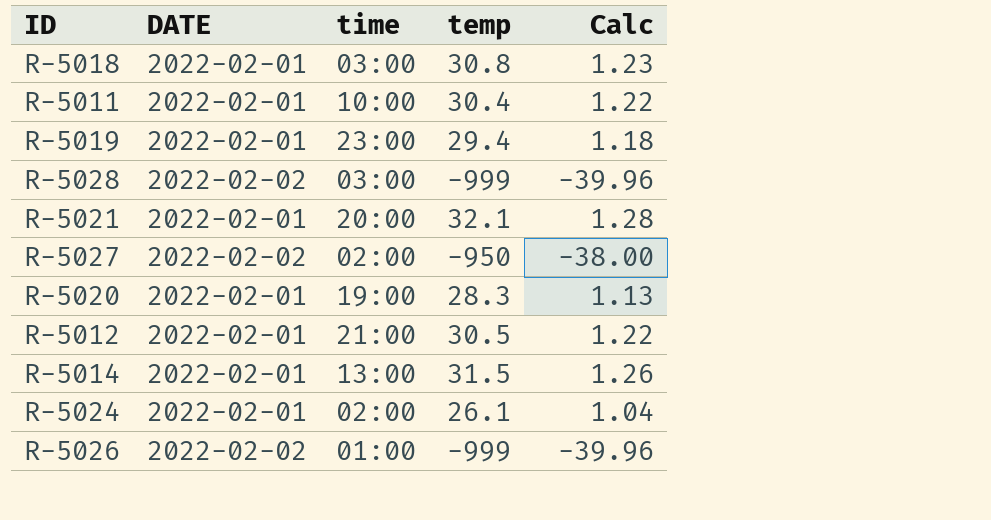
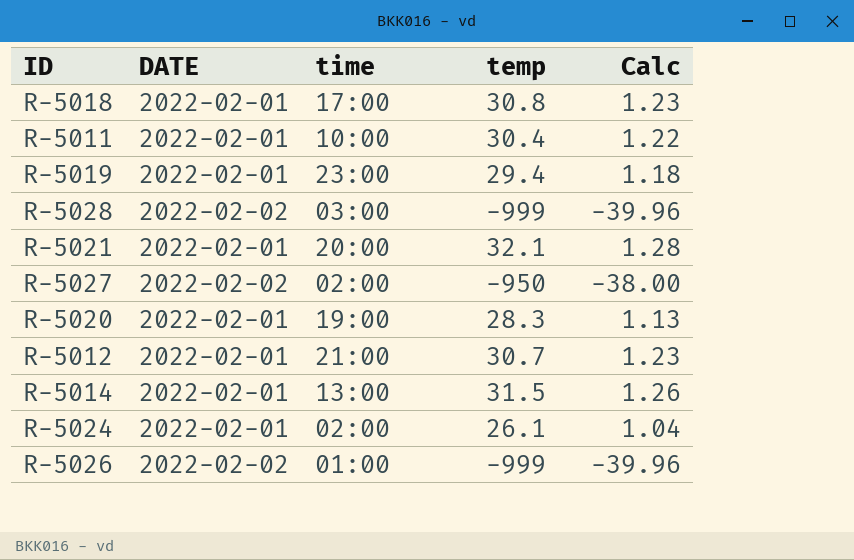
R-5018 | time: 03:00 -> 17:00
R-5012 | temp: 30.5 -> 30.7
R-5012 | Calc: 1.22 -> 1.23

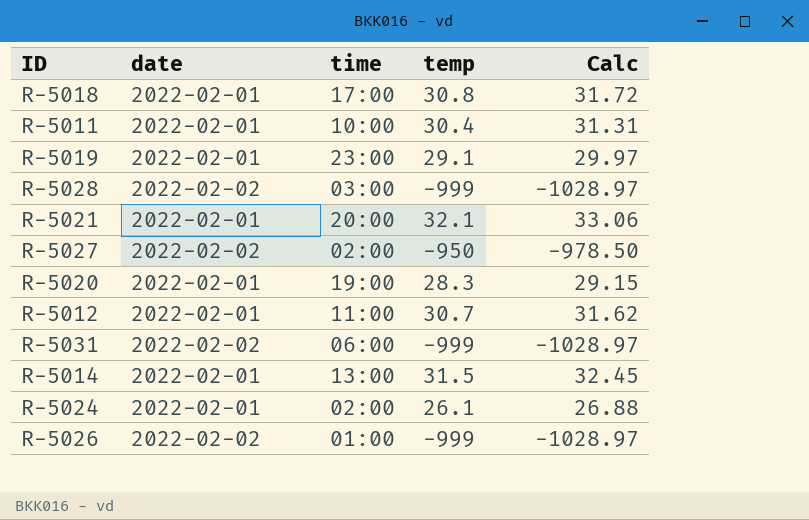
column name: DATE -> date
column Calc | formula: [temp] * 0.04 -> [temp] * 1.03
R-5019 | temp: 29.4 -> 29.1
R-5012 | time: 21:00 -> 11:00
row R-5031: none -> 2022-02-02 | 06:00 | -999 | -1028.97

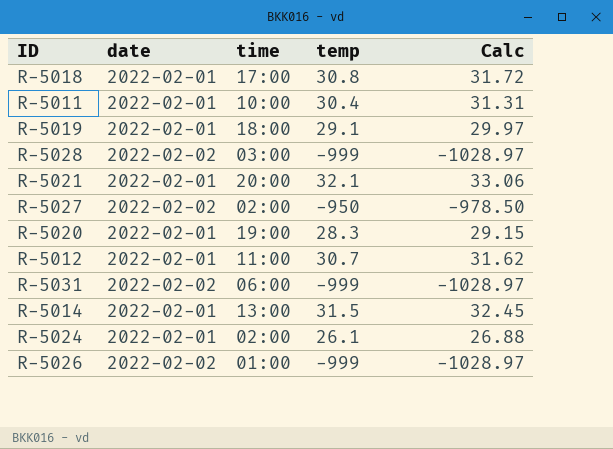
R-5019 | time: 23:00 -> 18:00

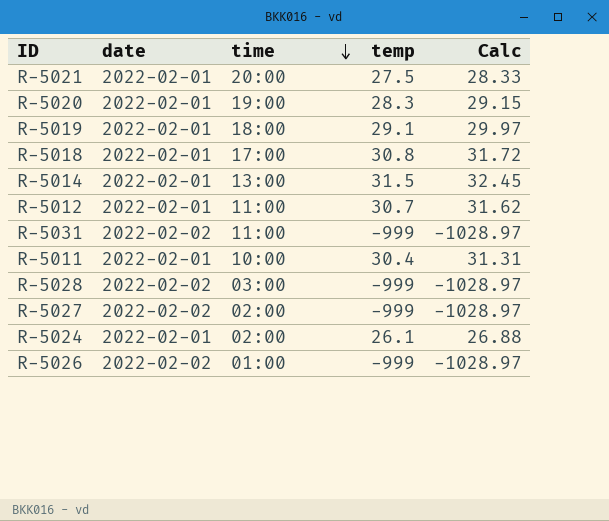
row order: none -> time descending
R-5021 | temp: 32.1 -> 27.5
R-5021 | Calc: 33.06 -> 28.33
R-5031 | time: 06:00 -> 11:00
R-5027 | temp: -950 -> -999
R-5027 | Calc: -978.50 -> -1028.97

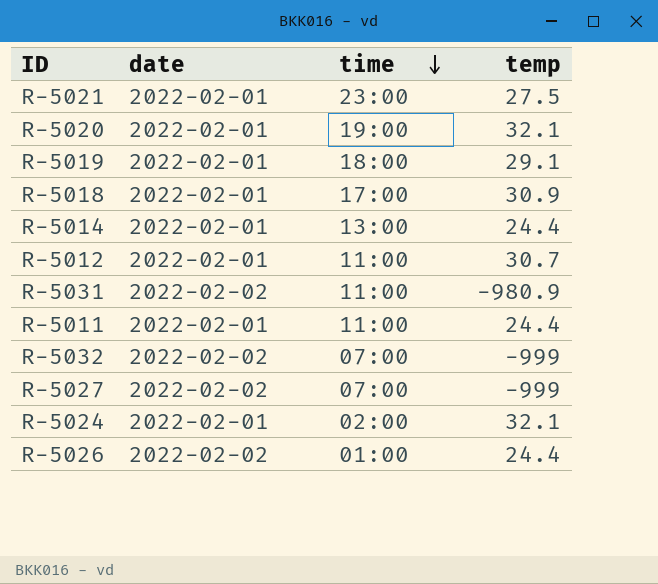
column Calc | formula: [temp] * 1.03 -> none
row R-5028: 2022-02-02 | 03:00 | -999 | -1028.97 -> none
R-5021 | time: 20:00 -> 23:00
R-5020 | temp: 28.3 -> 32.1
R-5018 | temp: 30.8 -> 30.9
R-5014 | temp: 31.5 -> 24.4
R-5031 | temp: -999 -> -980.9
R-5011 | time: 10:00 -> 11:00
R-5011 | temp: 30.4 -> 24.4
row R-5032: none -> 2022-02-02 | 07:00 | -999
R-5027 | time: 02:00 -> 07:00
R-5024 | temp: 26.1 -> 32.1
R-5026 | temp: -999 -> 24.4

